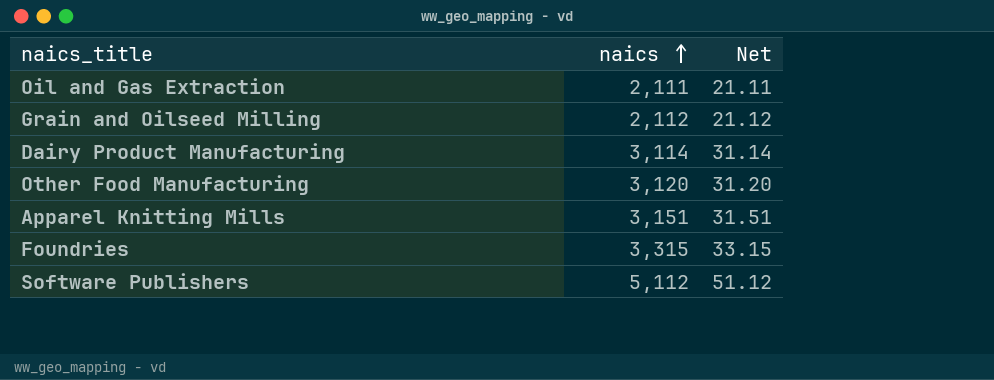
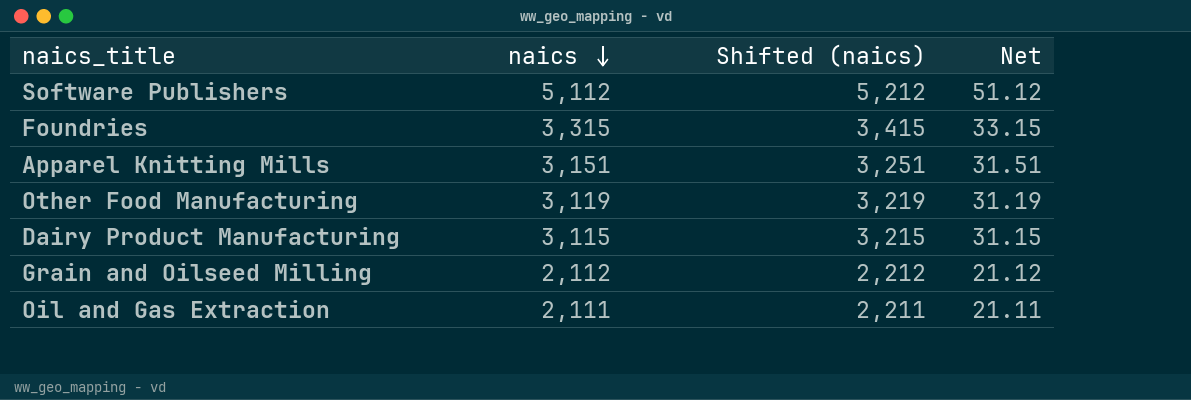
row order: naics ascending -> naics descending
column Shifted (naics) | formula: none -> [naics] + 100
Other Food Manufacturing | naics: 3,120 -> 3,119
Other Food Manufacturing | Net: 31.20 -> 31.19
Dairy Product Manufacturing | naics: 3,114 -> 3,115
Dairy Product Manufacturing | Net: 31.14 -> 31.15

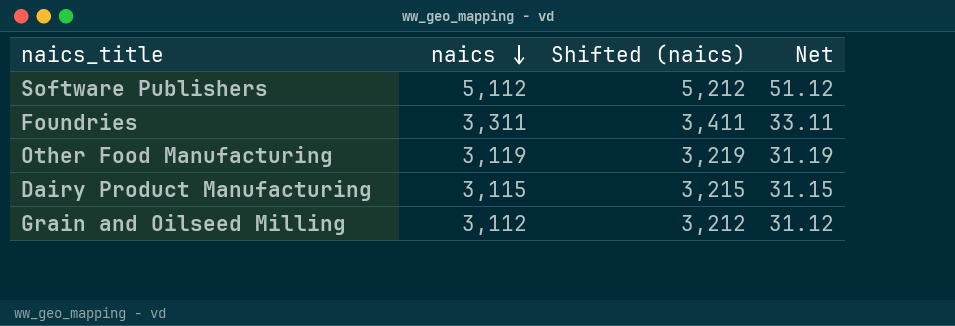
row Apparel Knitting Mills: 3,151 | 3,251 | 31.51 -> none
row Oil and Gas Extraction: 2,111 | 2,211 | 21.11 -> none
Foundries | naics: 3,315 -> 3,311
Foundries | Shifted (naics): 3,415 -> 3,411
Foundries | Net: 33.15 -> 33.11
Grain and Oilseed Milling | naics: 2,112 -> 3,112
Grain and Oilseed Milling | Shifted (naics): 2,212 -> 3,212
Grain and Oilseed Milling | Net: 21.12 -> 31.12

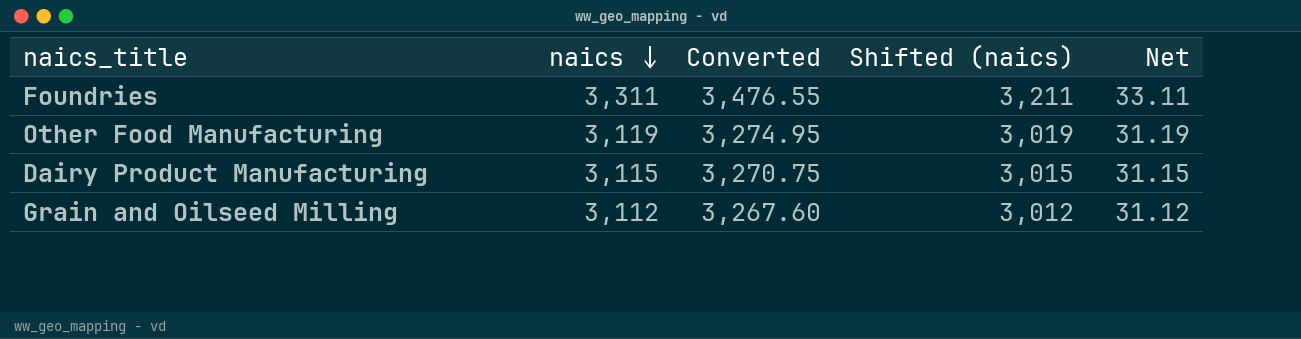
column Converted | formula: none -> [naics] * 1.05
column Shifted (naics) | formula: [naics] + 100 -> [naics] - 100
row Software Publishers: 5,112 | 5,212 | 51.12 -> none

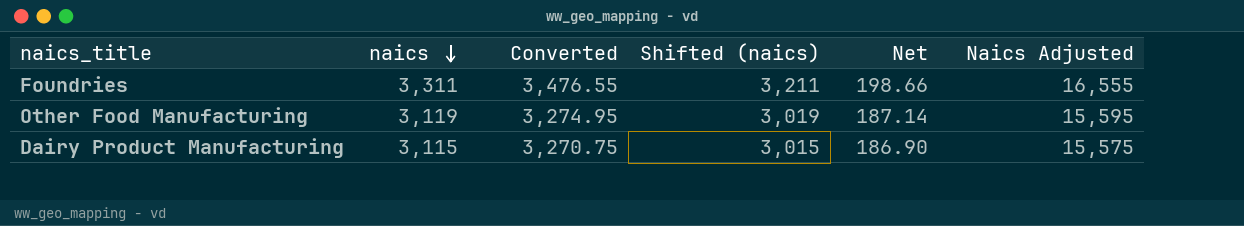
column Net | formula: [naics] * 0.01 -> [naics] * 0.06
column Naics Adjusted | formula: none -> [naics] * 5
row Grain and Oilseed Milling: 3,112 | 3,267.60 | 3,012 | 31.12 -> none

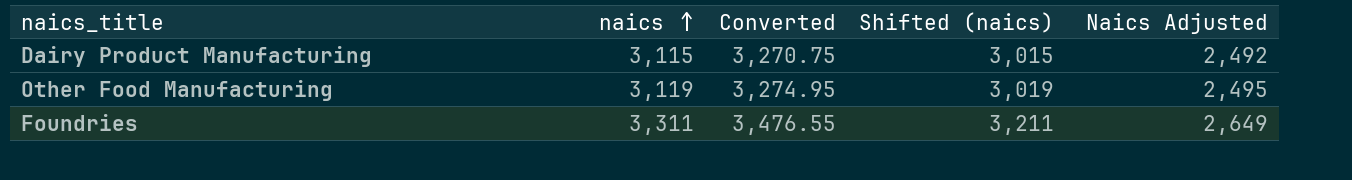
row order: naics descending -> naics ascending
column Net | formula: [naics] * 0.06 -> none
column Naics Adjusted | formula: [naics] * 5 -> [naics] * 0.8

